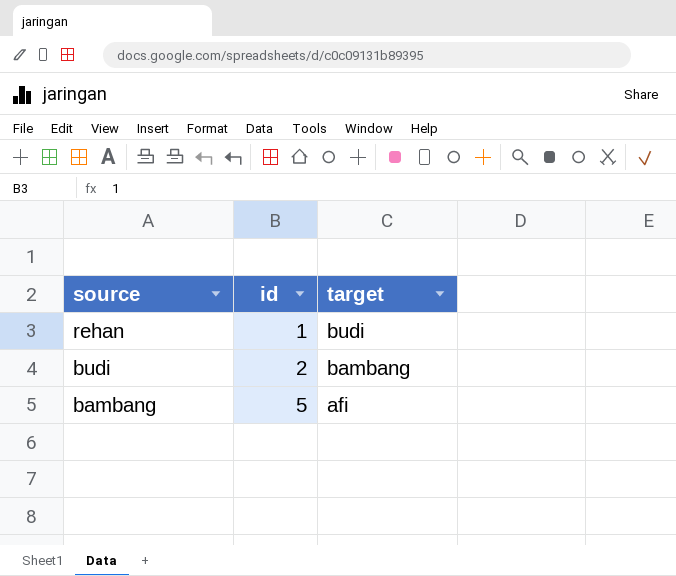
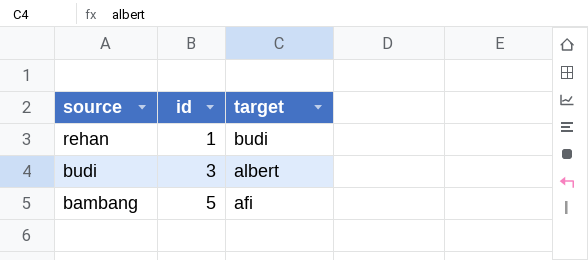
budi | id: 2 -> 3
budi | target: bambang -> albert

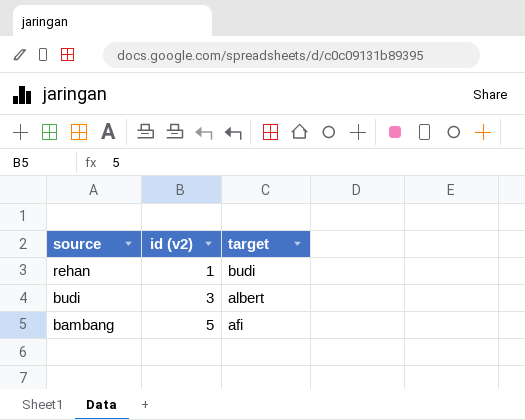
column name: id -> id (v2)

